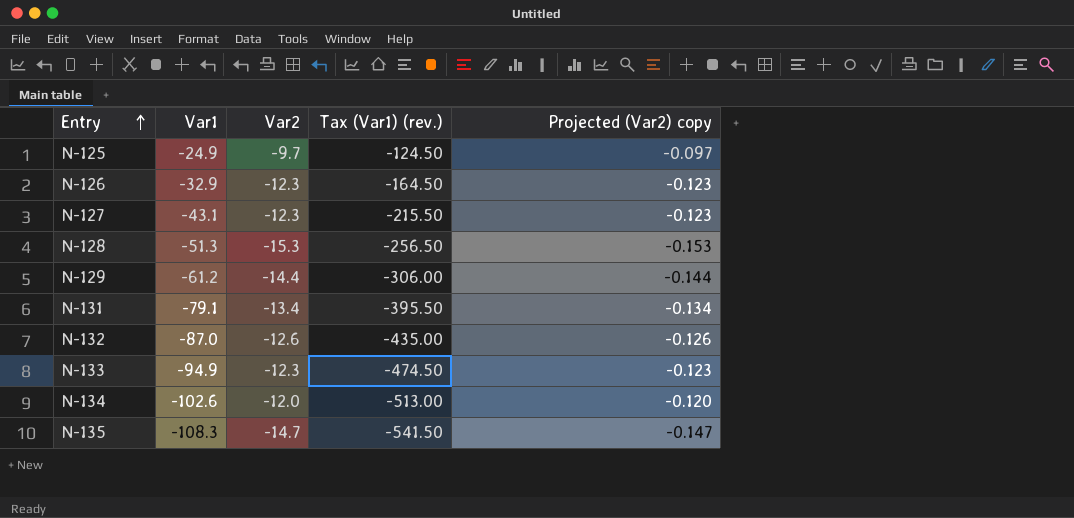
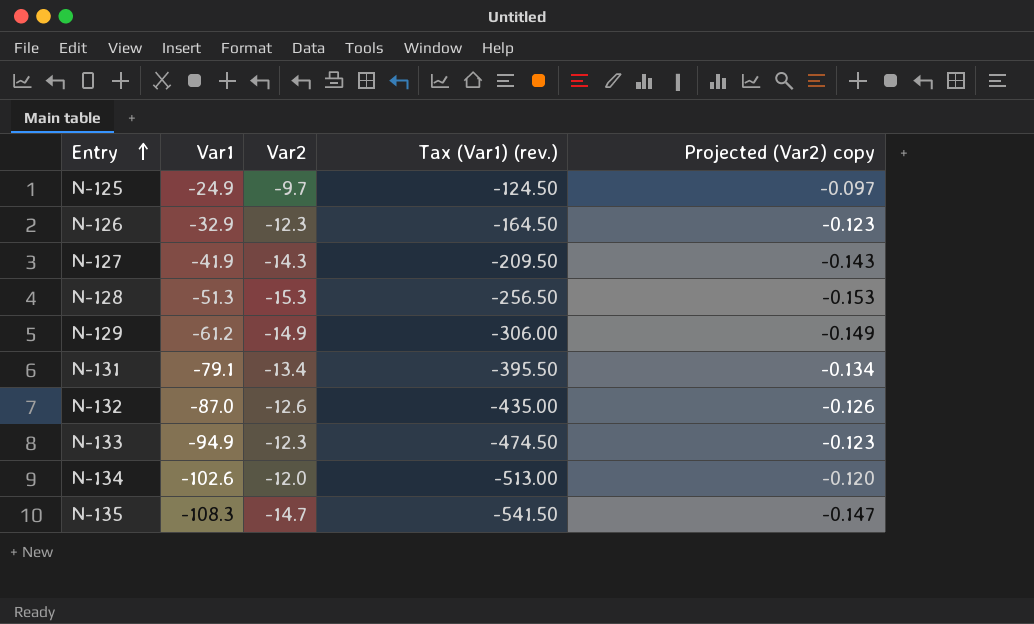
N-127 | Var1: -43.1 -> -41.9
N-127 | Var2: -12.3 -> -14.3
N-127 | Tax (Var1) (rev.): -215.50 -> -209.50
N-127 | Projected (Var2) copy: -0.123 -> -0.143
N-129 | Var2: -14.4 -> -14.9
N-129 | Projected (Var2) copy: -0.144 -> -0.149

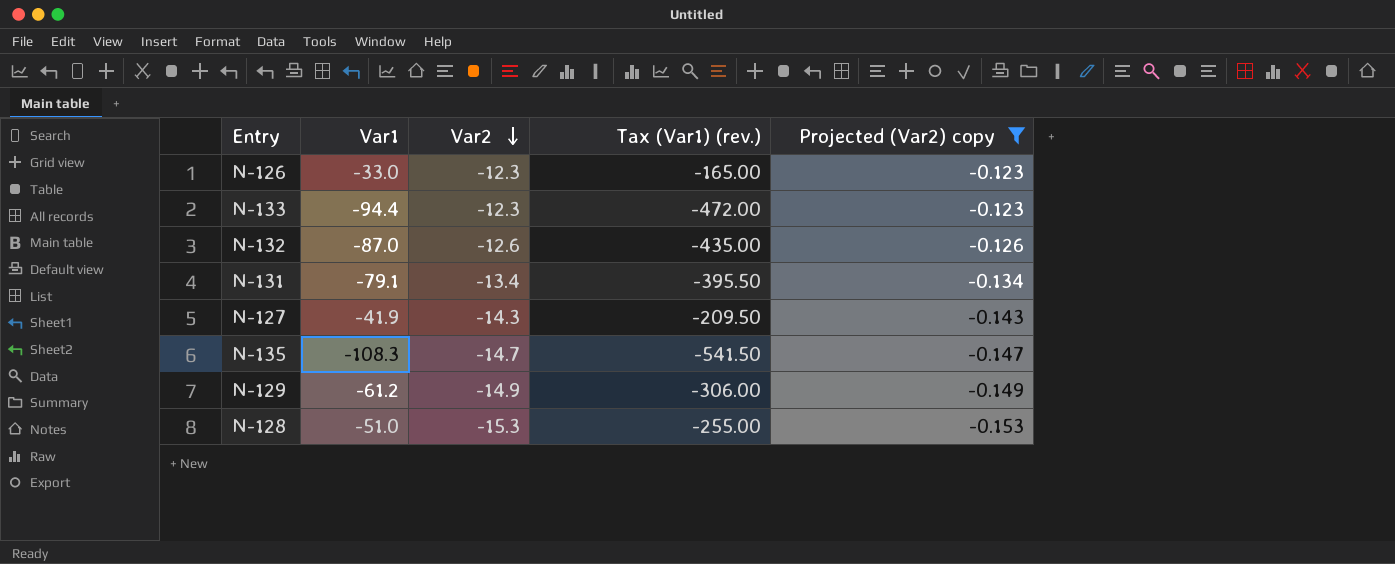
filter: none -> Projected (Var2) copy <= -0.123
row order: Entry ascending -> Var2 descending
N-126 | Var1: -32.9 -> -33.0
N-126 | Tax (Var1) (rev.): -164.50 -> -165.00
N-133 | Var1: -94.9 -> -94.4
N-133 | Tax (Var1) (rev.): -474.50 -> -472.00
N-128 | Var1: -51.3 -> -51.0
N-128 | Tax (Var1) (rev.): -256.50 -> -255.00

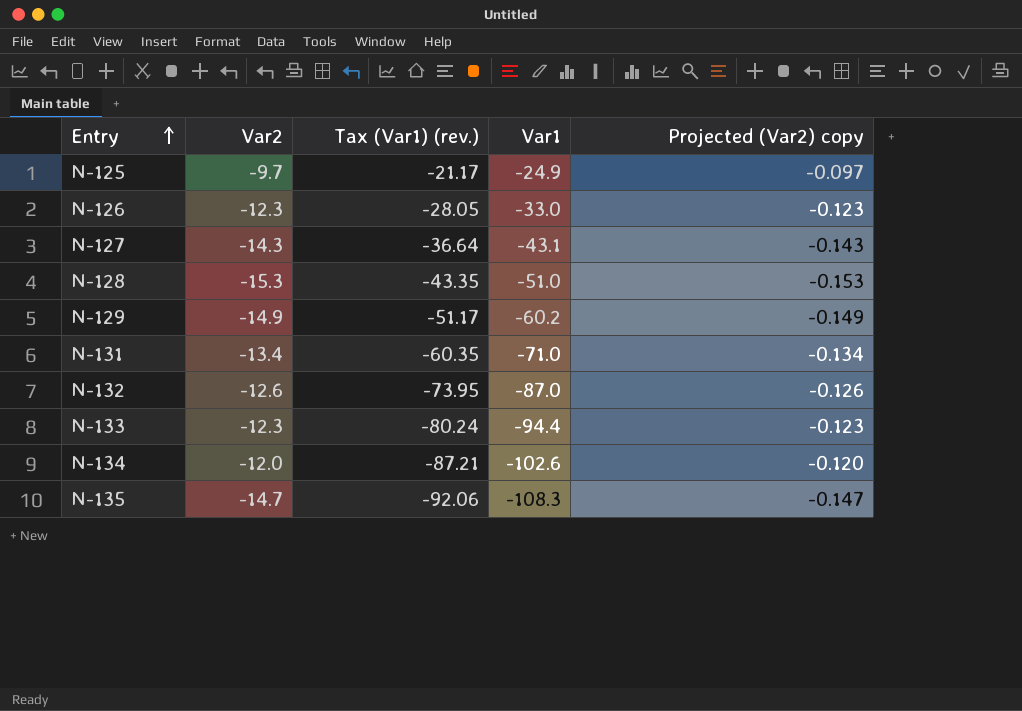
filter: Projected (Var2) copy <= -0.123 -> none
row order: Var2 descending -> Entry ascending
column Tax (Var1) (rev.) | formula: [Var1] * 5 -> [Var1] * 0.85
column Var1 | position: 2 -> 4
N-127 | Var1: -41.9 -> -43.1
N-129 | Var1: -61.2 -> -60.2
N-131 | Var1: -79.1 -> -71.0

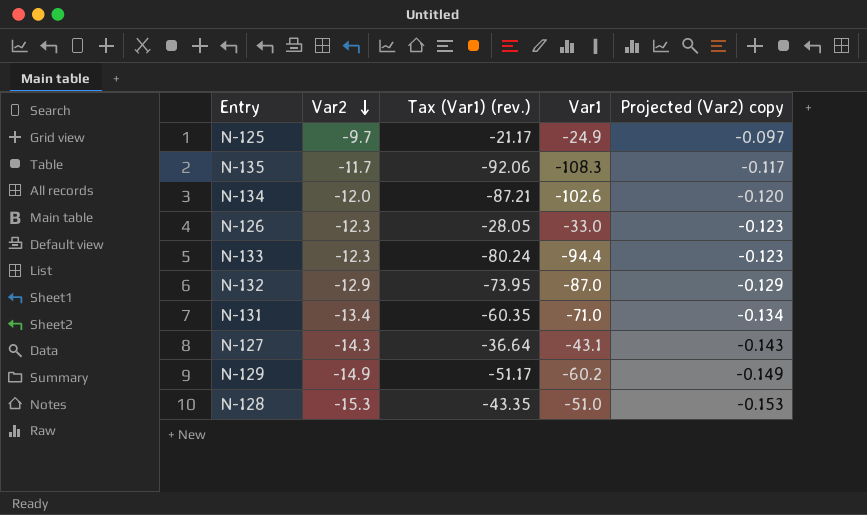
row order: Entry ascending -> Var2 descending
N-135 | Var2: -14.7 -> -11.7
N-135 | Projected (Var2) copy: -0.147 -> -0.117
N-132 | Var2: -12.6 -> -12.9
N-132 | Projected (Var2) copy: -0.126 -> -0.129

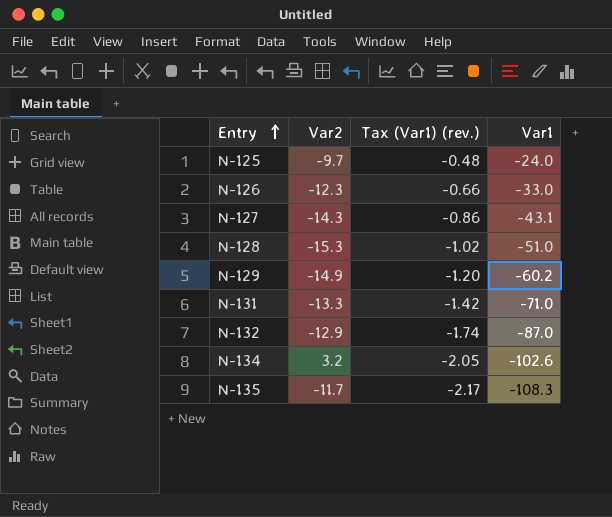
row order: Var2 descending -> Entry ascending
column Projected (Var2) copy | formula: [Var2] * 0.01 -> none
column Tax (Var1) (rev.) | formula: [Var1] * 0.85 -> [Var1] * 0.02
row N-133: -12.3 | -80.24 | -94.4 | -0.123 -> none
N-125 | Var1: -24.9 -> -24.0
N-131 | Var2: -13.4 -> -13.3
N-134 | Var2: -12.0 -> 3.2

